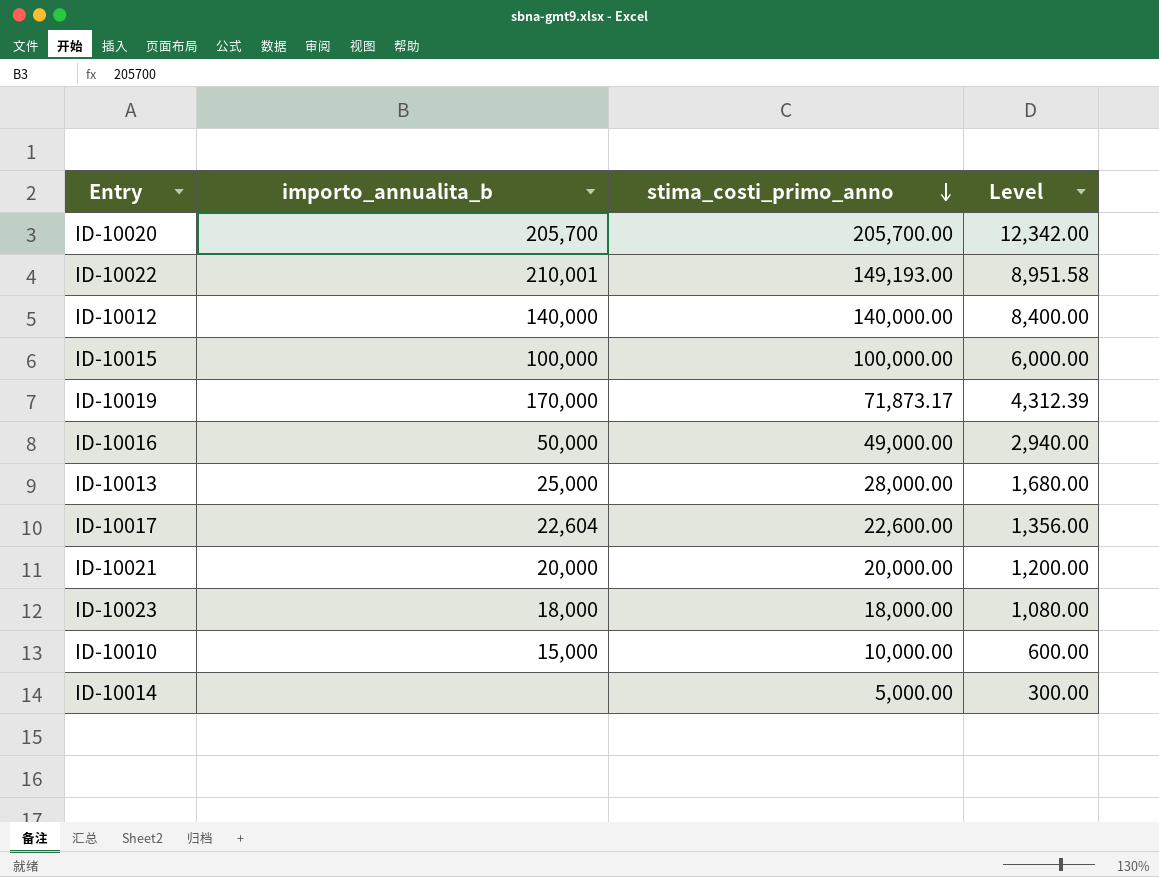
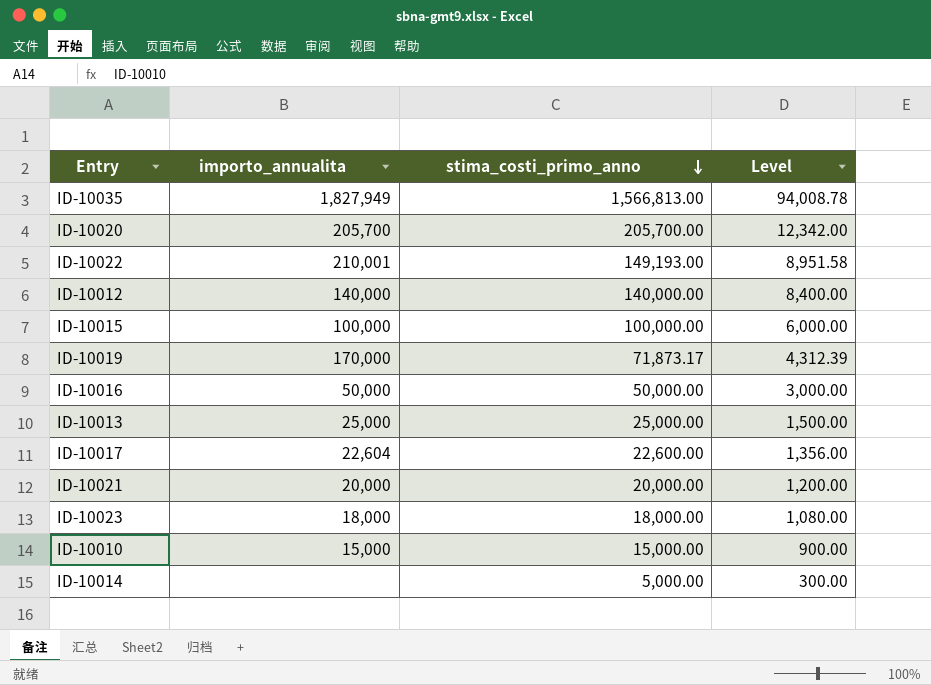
column name: importo_annualita_b -> importo_annualita
row ID-10035: none -> 1,827,949 | 1,566,813.00 | 94,008.78
ID-10016 | stima_costi_primo_anno: 49,000.00 -> 50,000.00
ID-10016 | Level: 2,940.00 -> 3,000.00
ID-10013 | stima_costi_primo_anno: 28,000.00 -> 25,000.00
ID-10013 | Level: 1,680.00 -> 1,500.00
ID-10010 | stima_costi_primo_anno: 10,000.00 -> 15,000.00
ID-10010 | Level: 600.00 -> 900.00

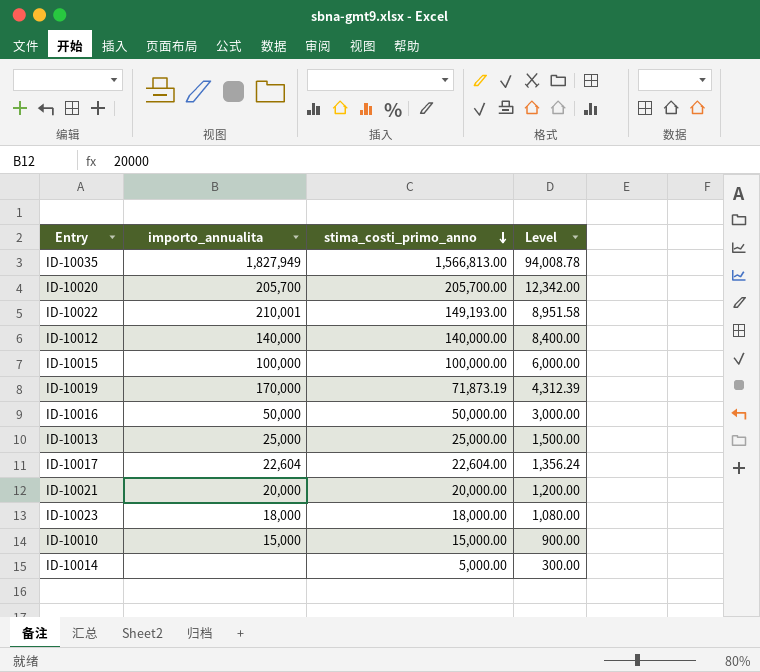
ID-10019 | stima_costi_primo_anno: 71,873.17 -> 71,873.19
ID-10017 | stima_costi_primo_anno: 22,600.00 -> 22,604.00
ID-10017 | Level: 1,356.00 -> 1,356.24

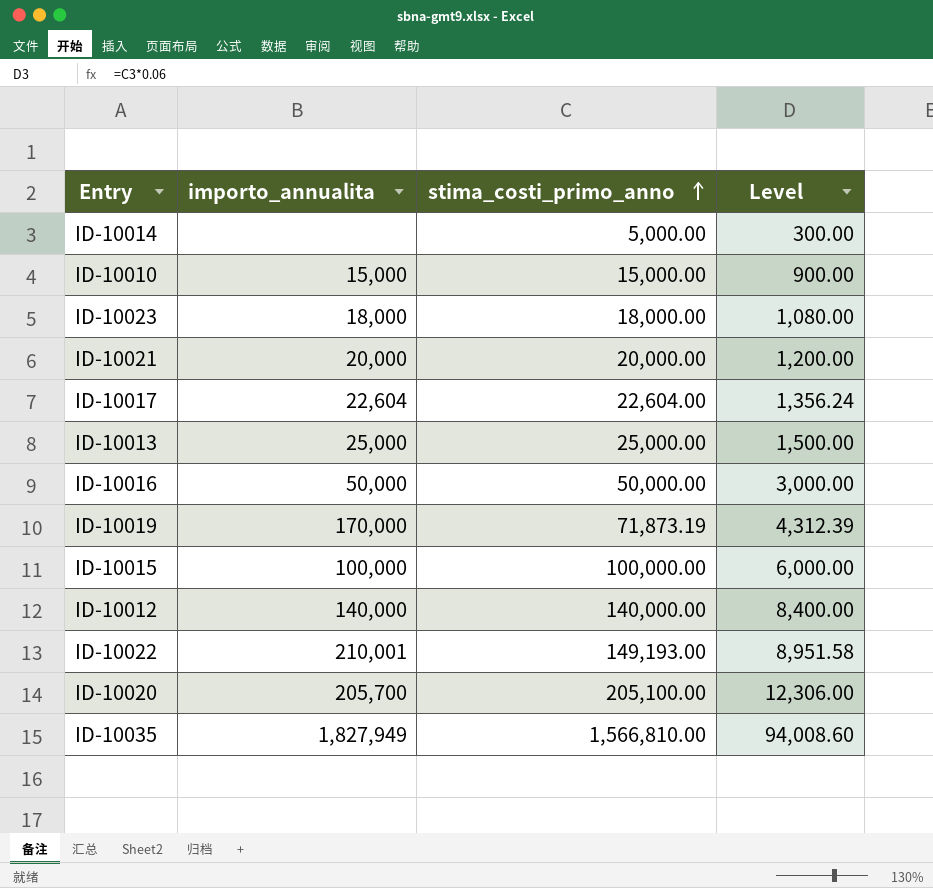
row order: stima_costi_primo_anno descending -> stima_costi_primo_anno ascending
ID-10020 | stima_costi_primo_anno: 205,700.00 -> 205,100.00
ID-10020 | Level: 12,342.00 -> 12,306.00
ID-10035 | stima_costi_primo_anno: 1,566,813.00 -> 1,566,810.00
ID-10035 | Level: 94,008.78 -> 94,008.60

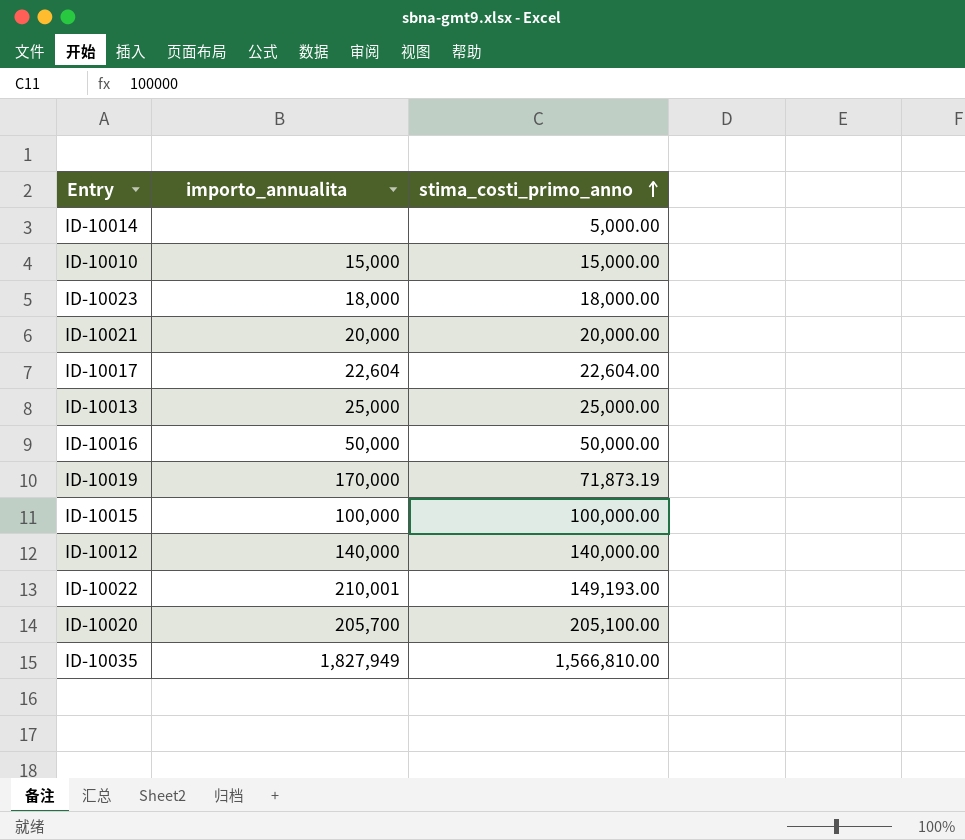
column Level | formula: [stima_costi_primo_anno] * 0.06 -> none

